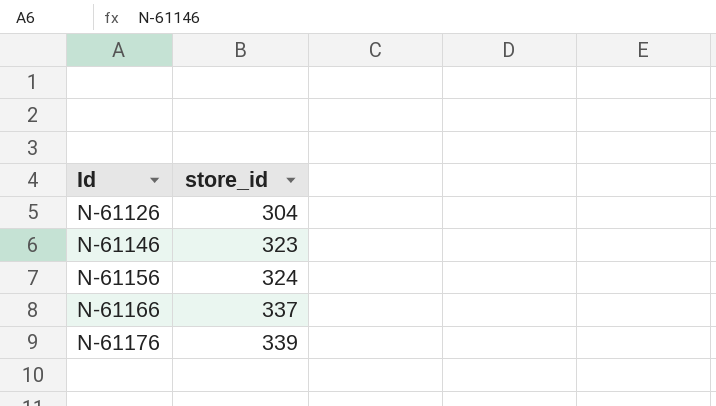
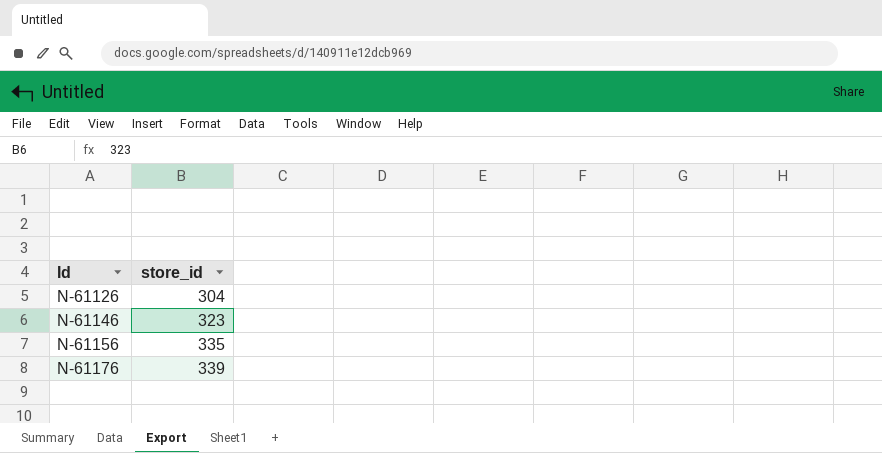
row N-61166: 337 -> none
N-61156 | store_id: 324 -> 335

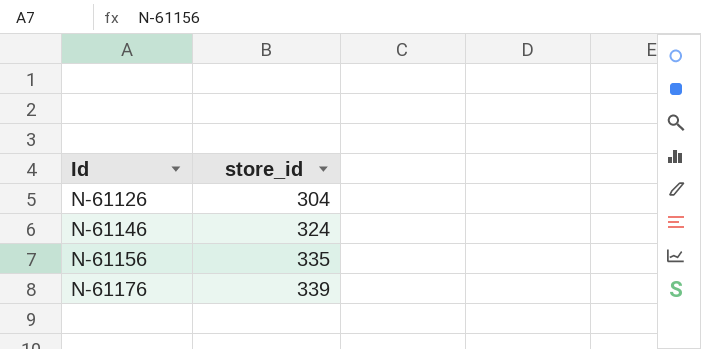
N-61146 | store_id: 323 -> 324

